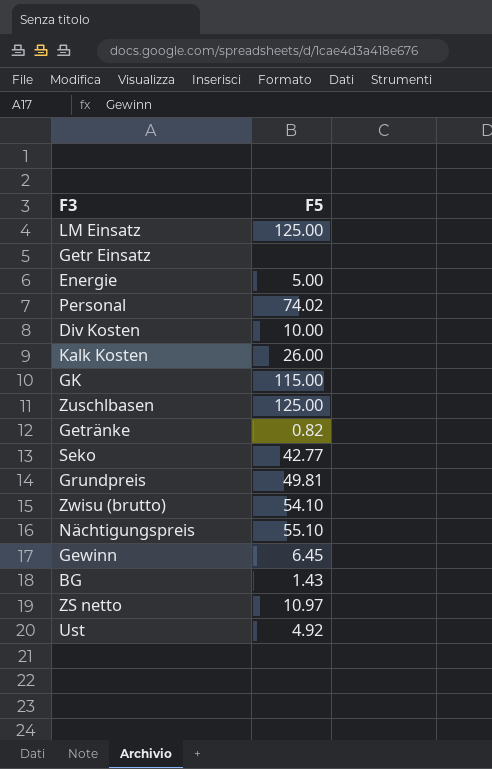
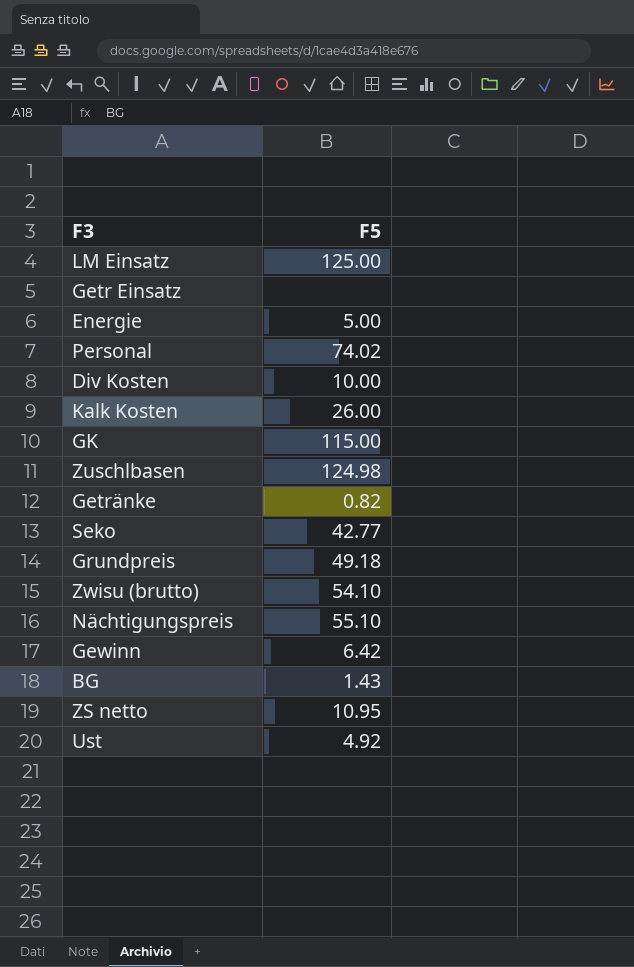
Zuschlbasen | F5: 125.00 -> 124.98
Grundpreis | F5: 49.81 -> 49.18
Gewinn | F5: 6.45 -> 6.42
ZS netto | F5: 10.97 -> 10.95

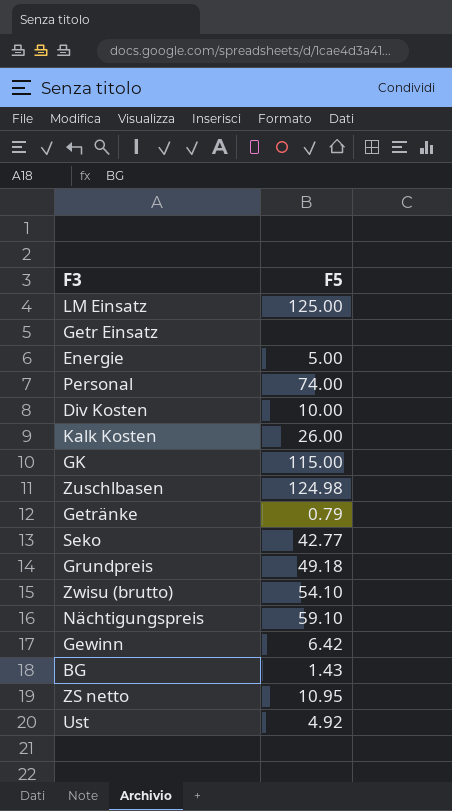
Personal | F5: 74.02 -> 74.00
Getränke | F5: 0.82 -> 0.79
Nächtigungspreis | F5: 55.10 -> 59.10

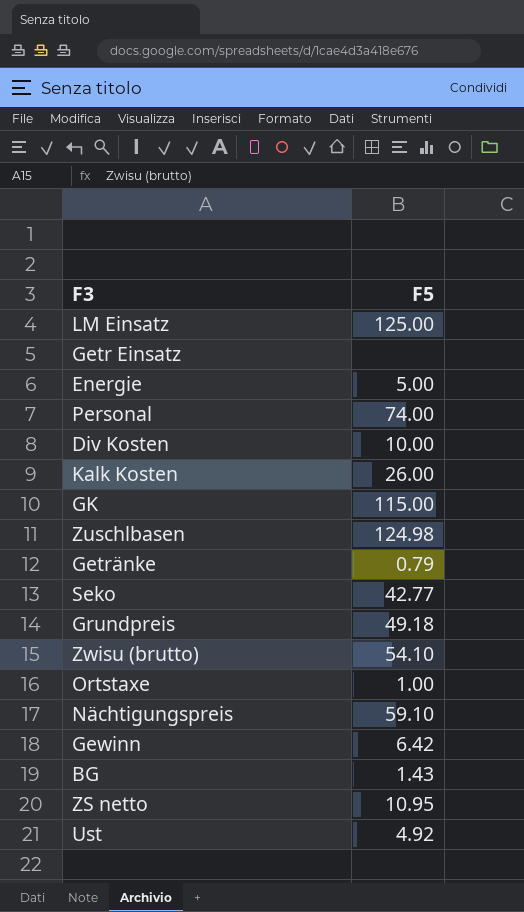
row Ortstaxe: none -> 1.00

